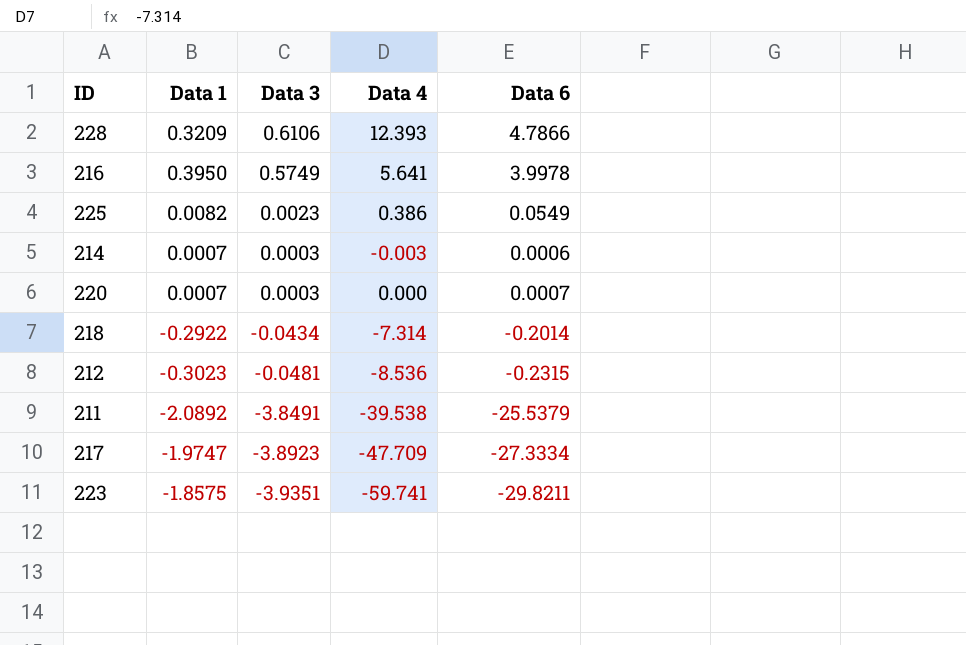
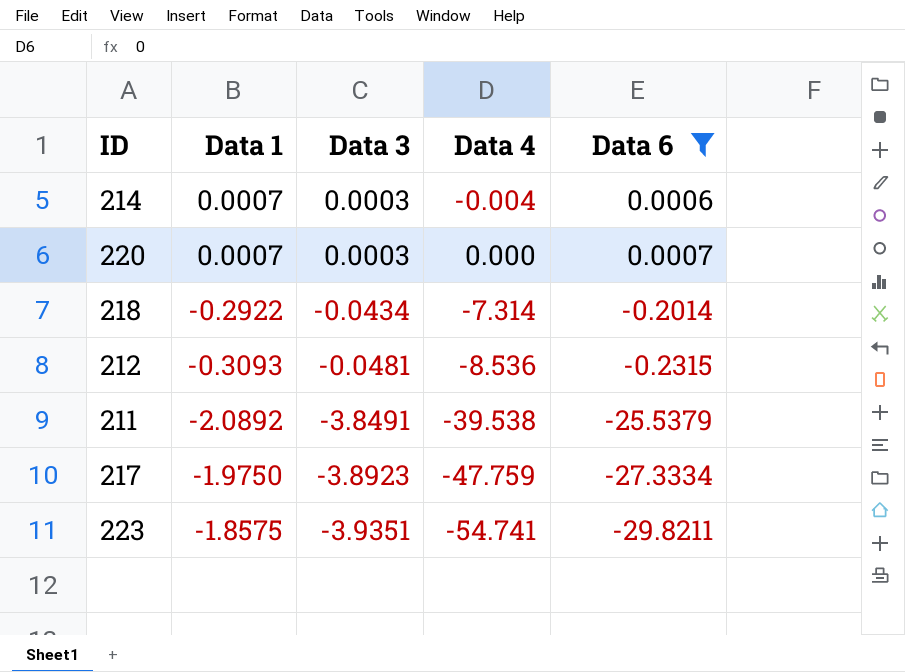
filter: none -> Data 6 <= 0.0007
214 | Data 4: -0.003 -> -0.004
212 | Data 1: -0.3023 -> -0.3093
217 | Data 1: -1.9747 -> -1.9750
217 | Data 4: -47.709 -> -47.759
223 | Data 4: -59.741 -> -54.741

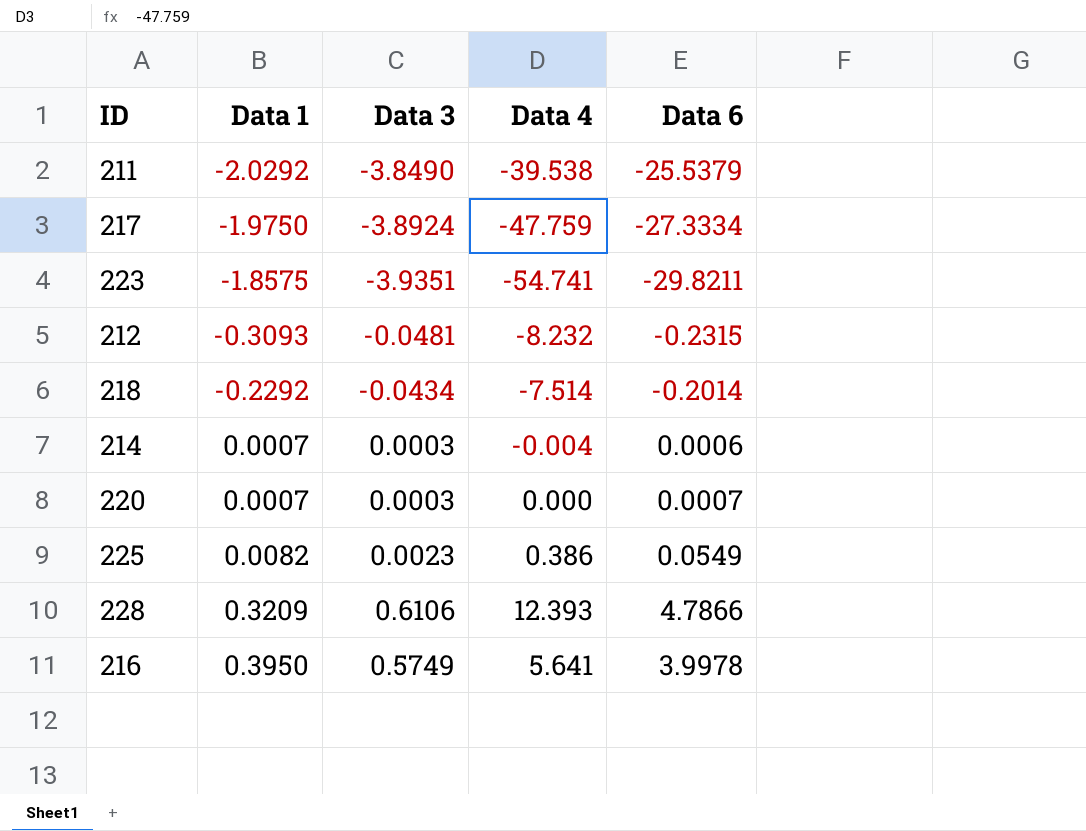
filter: Data 6 <= 0.0007 -> none
row order: Data 3 descending -> Data 1 ascending
211 | Data 1: -2.0892 -> -2.0292
211 | Data 3: -3.8491 -> -3.8490
217 | Data 3: -3.8923 -> -3.8924
212 | Data 4: -8.536 -> -8.232
218 | Data 1: -0.2922 -> -0.2292
218 | Data 4: -7.314 -> -7.514

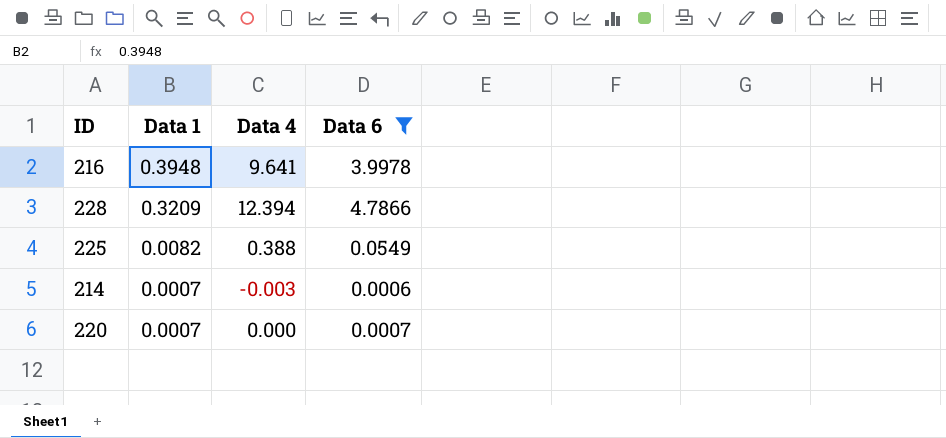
filter: none -> Data 6 >= 0.0006
row order: Data 1 ascending -> Data 1 descending
column Data 3 | position: 3 -> none
216 | Data 1: 0.3950 -> 0.3948
216 | Data 4: 5.641 -> 9.641
228 | Data 4: 12.393 -> 12.394
225 | Data 4: 0.386 -> 0.388
214 | Data 4: -0.004 -> -0.003

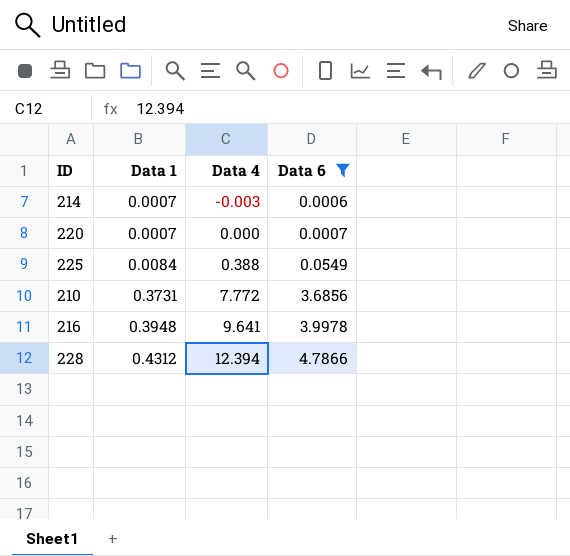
row order: Data 1 descending -> Data 1 ascending
225 | Data 1: 0.0082 -> 0.0084
row 210: none -> 0.3731 | 7.772 | 3.6856
228 | Data 1: 0.3209 -> 0.4312

